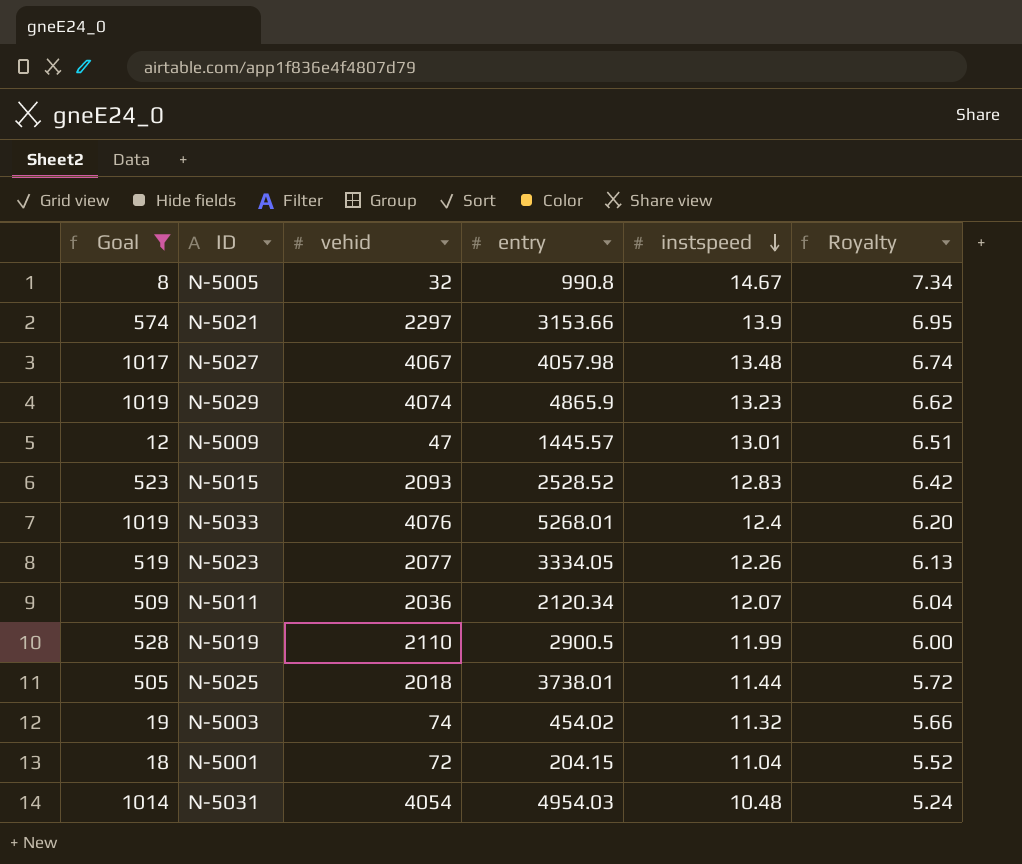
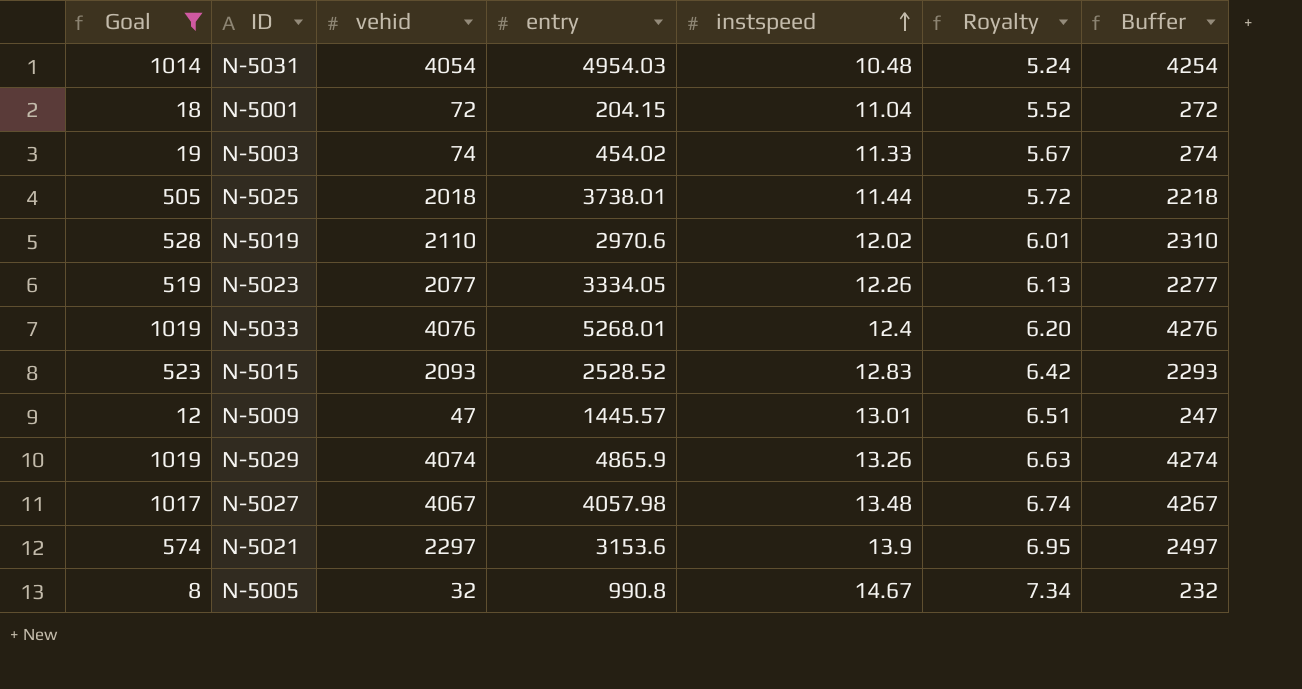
row order: instspeed descending -> instspeed ascending
column Buffer | formula: none -> [vehid] + 200
row N-5011: 509 | 2036 | 2120.34 | 12.07 | 6.04 -> none
N-5003 | instspeed: 11.32 -> 11.33
N-5003 | Royalty: 5.66 -> 5.67
N-5019 | entry: 2900.5 -> 2970.6
N-5019 | instspeed: 11.99 -> 12.02
N-5019 | Royalty: 6.00 -> 6.01
N-5029 | instspeed: 13.23 -> 13.26
N-5029 | Royalty: 6.62 -> 6.63
N-5021 | entry: 3153.66 -> 3153.6

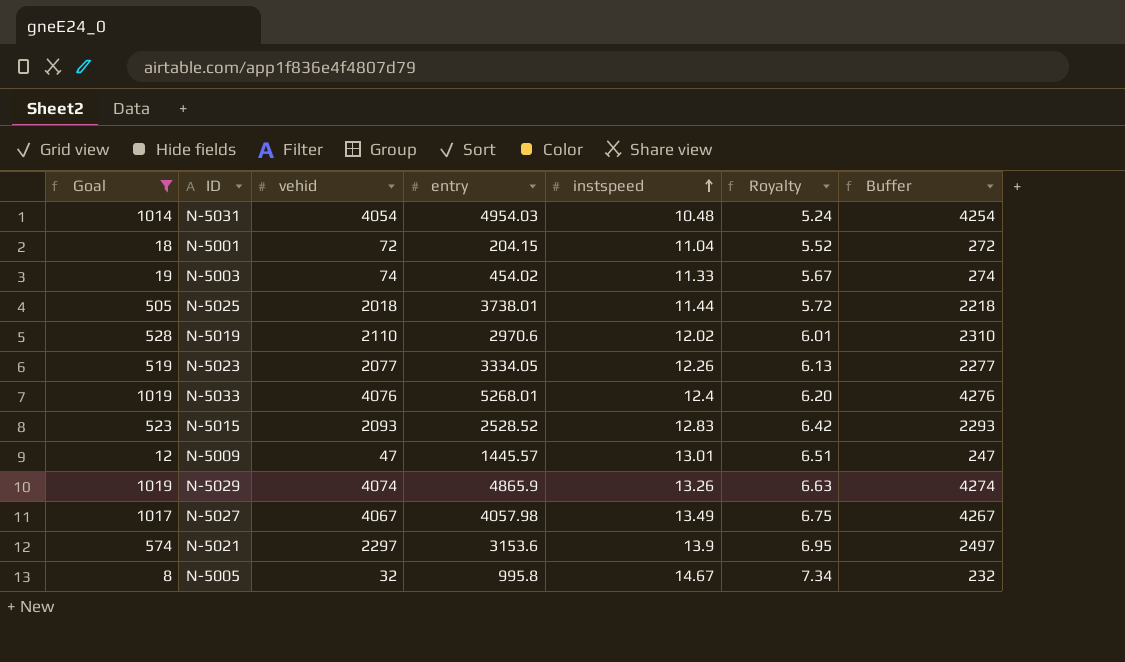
N-5027 | instspeed: 13.48 -> 13.49
N-5027 | Royalty: 6.74 -> 6.75
N-5005 | entry: 990.8 -> 995.8

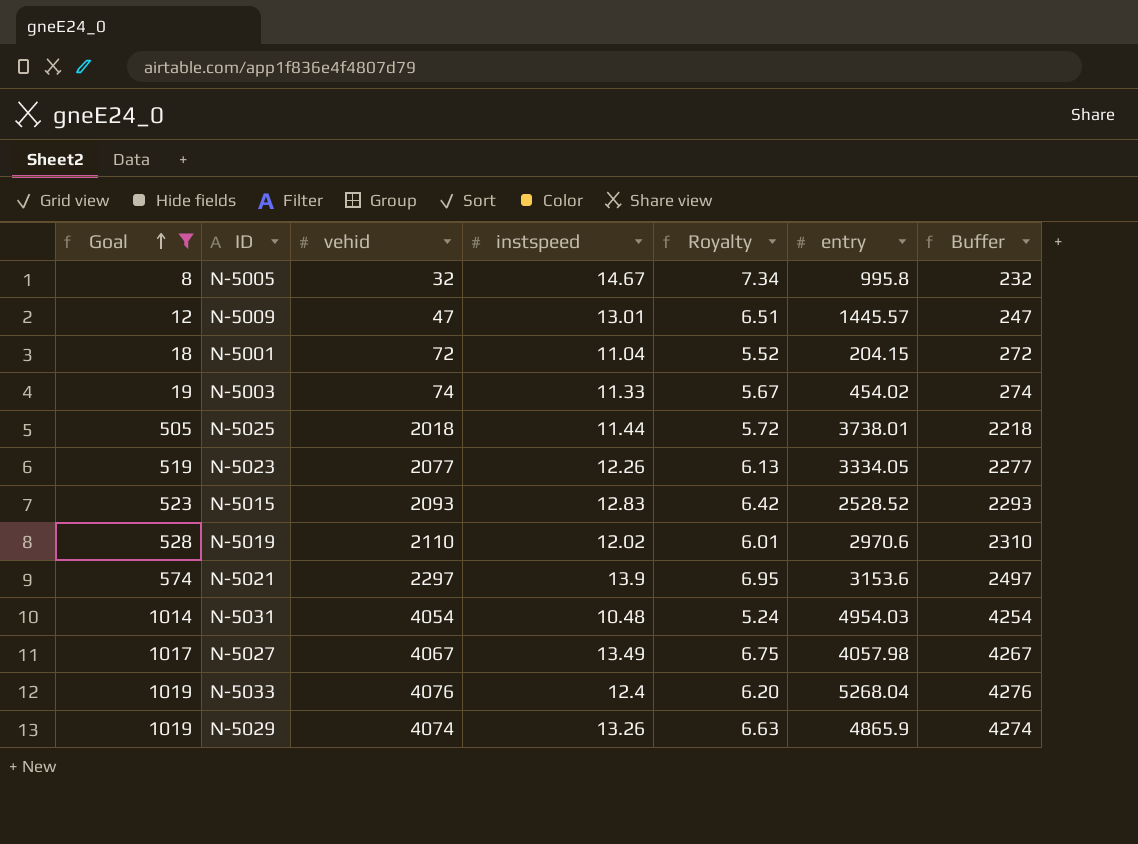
row order: instspeed ascending -> Goal ascending
column entry | position: 4 -> 6
N-5033 | entry: 5268.01 -> 5268.04

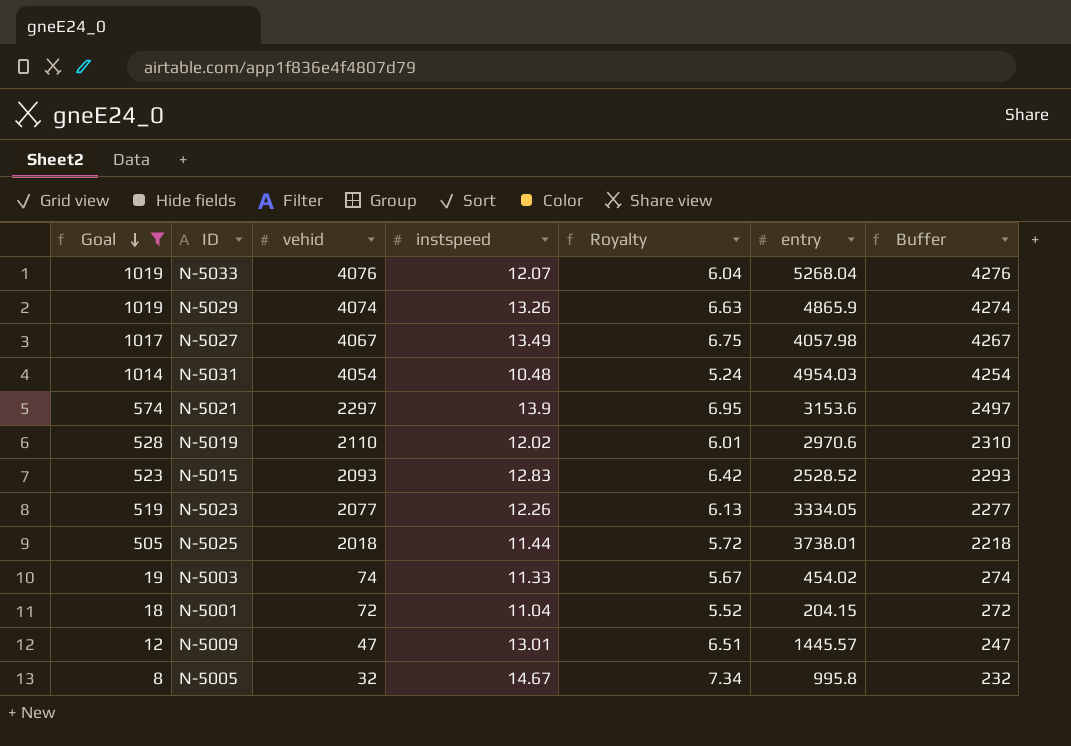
row order: Goal ascending -> Goal descending
N-5033 | instspeed: 12.4 -> 12.07
N-5033 | Royalty: 6.20 -> 6.04

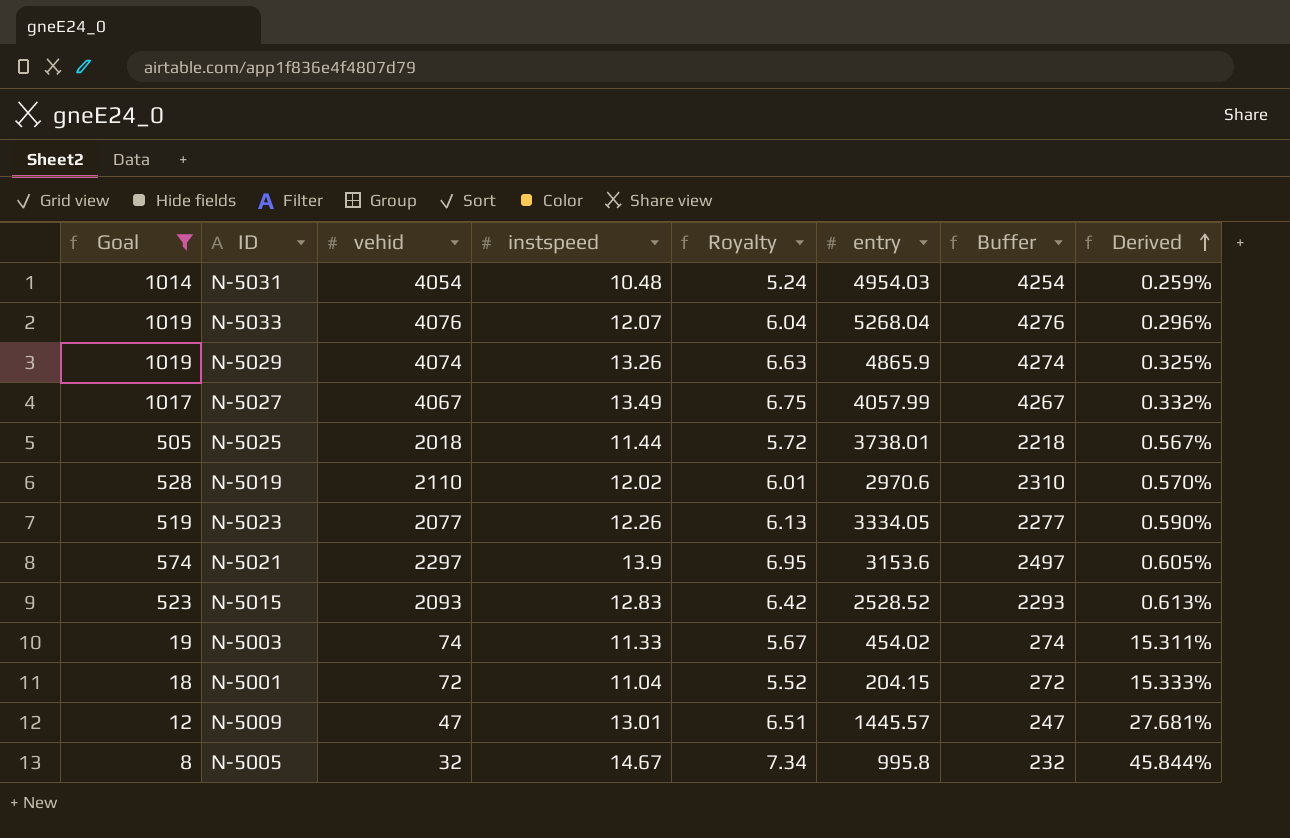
row order: Goal descending -> Derived ascending
column Derived | formula: none -> [instspeed] / [vehid]
N-5027 | entry: 4057.98 -> 4057.99

